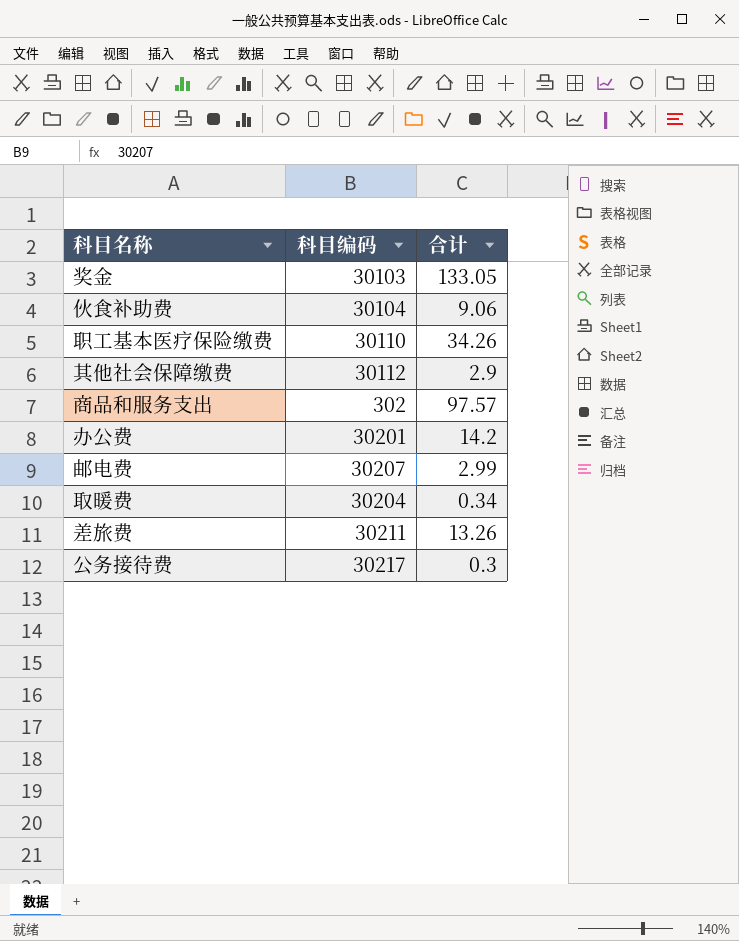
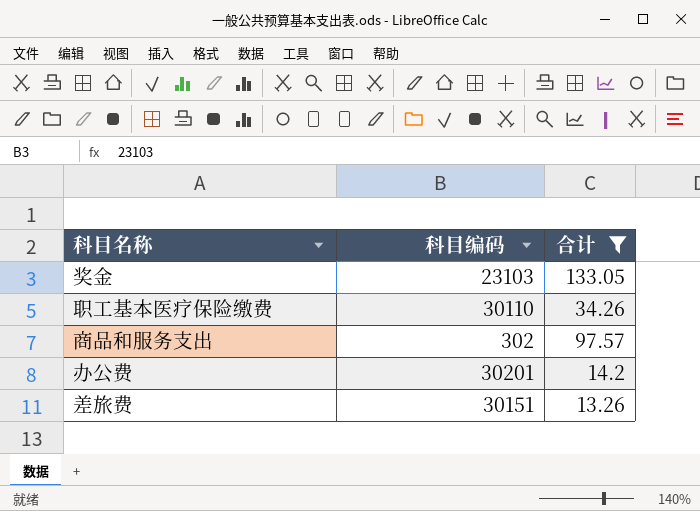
filter: none -> 合计 >= 13.26
奖金 | 科目编码: 30103 -> 23103
差旅费 | 科目编码: 30211 -> 30151

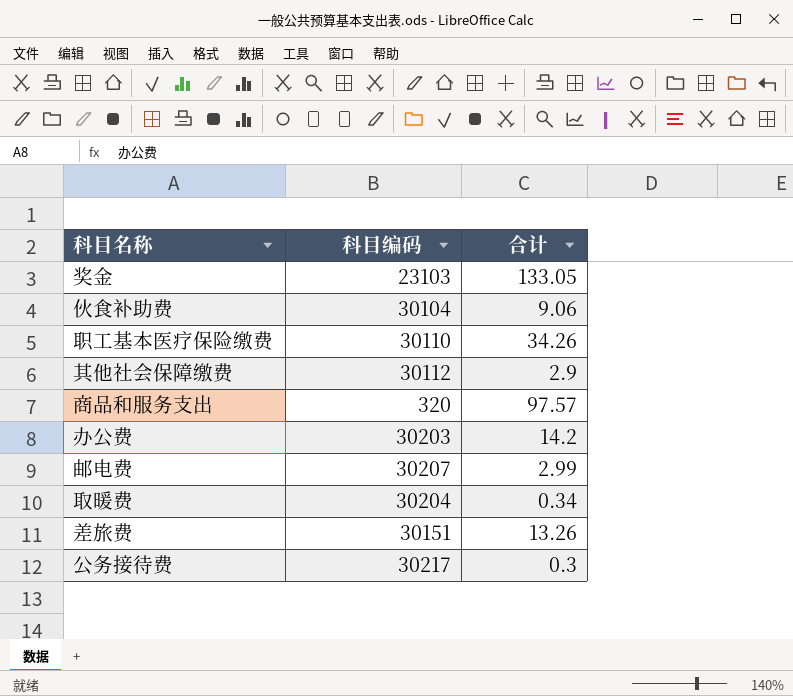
filter: 合计 >= 13.26 -> none
商品和服务支出 | 科目编码: 302 -> 320
办公费 | 科目编码: 30201 -> 30203

